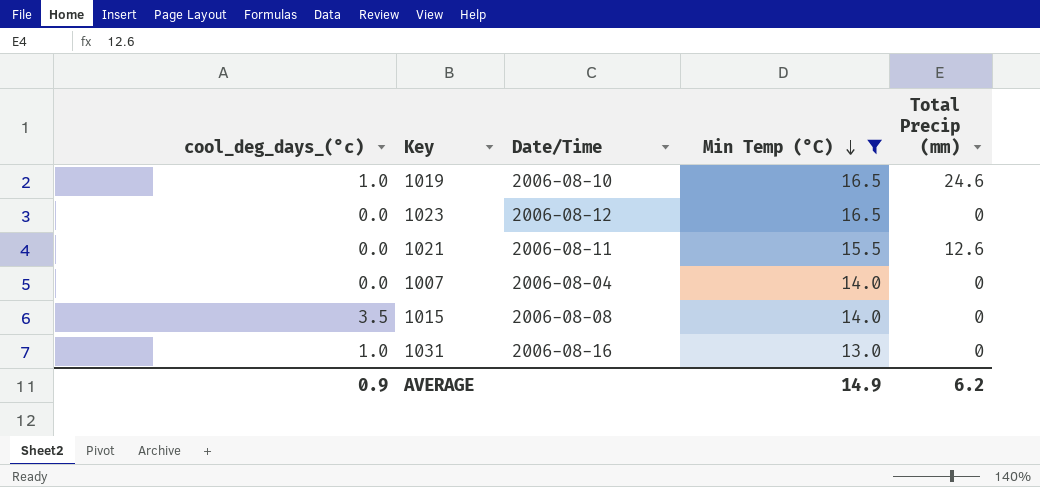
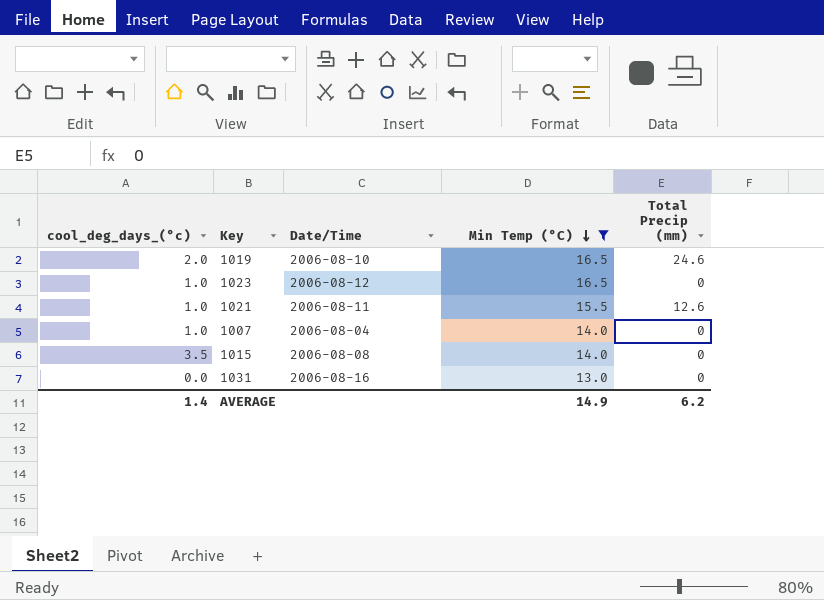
1019 | cool_deg_days_(°c): 1.0 -> 2.0
1023 | cool_deg_days_(°c): 0.0 -> 1.0
1021 | cool_deg_days_(°c): 0.0 -> 1.0
1007 | cool_deg_days_(°c): 0.0 -> 1.0
1031 | cool_deg_days_(°c): 1.0 -> 0.0
AVERAGE | cool_deg_days_(°c): 0.9 -> 1.4

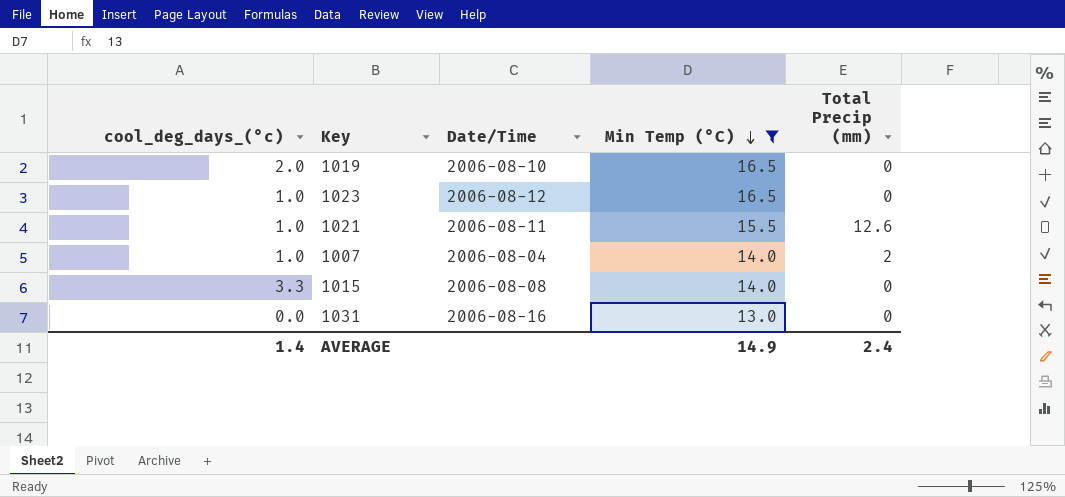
1019 | Total Precip (mm): 24.6 -> 0
1007 | Total Precip (mm): 0 -> 2
1015 | cool_deg_days_(°c): 3.5 -> 3.3
AVERAGE | Total Precip (mm): 6.2 -> 2.4

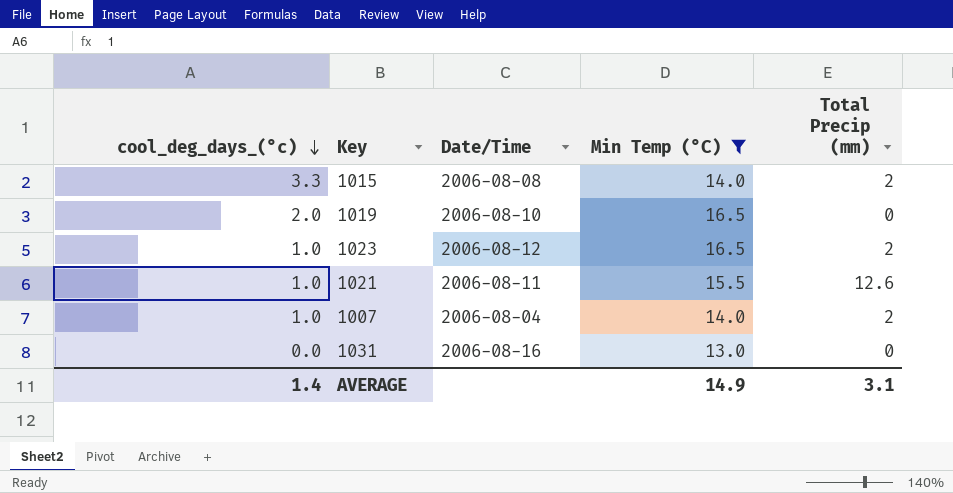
row order: Min Temp (°C) descending -> cool_deg_days_(°c) descending
1015 | Total Precip (mm): 0 -> 2
1023 | Total Precip (mm): 0 -> 2
AVERAGE | Total Precip (mm): 2.4 -> 3.1

